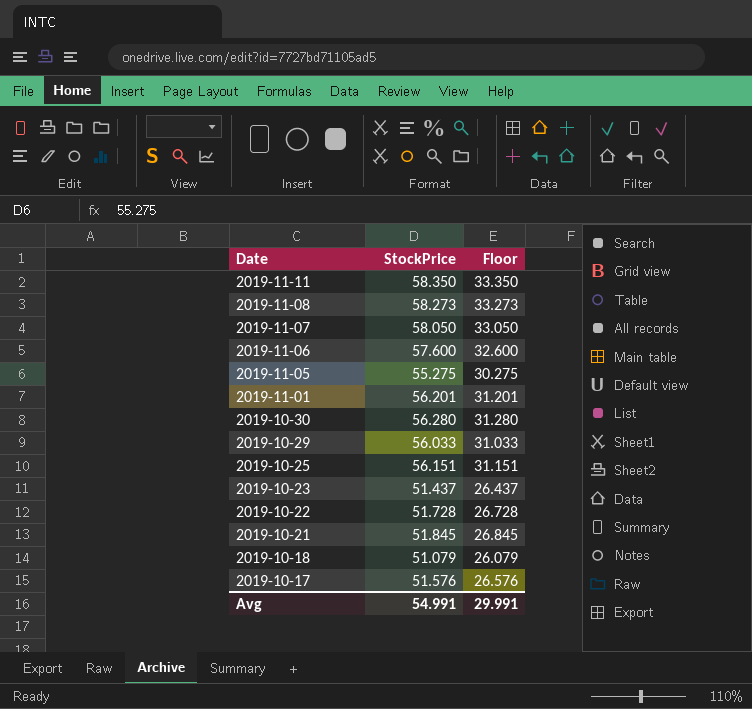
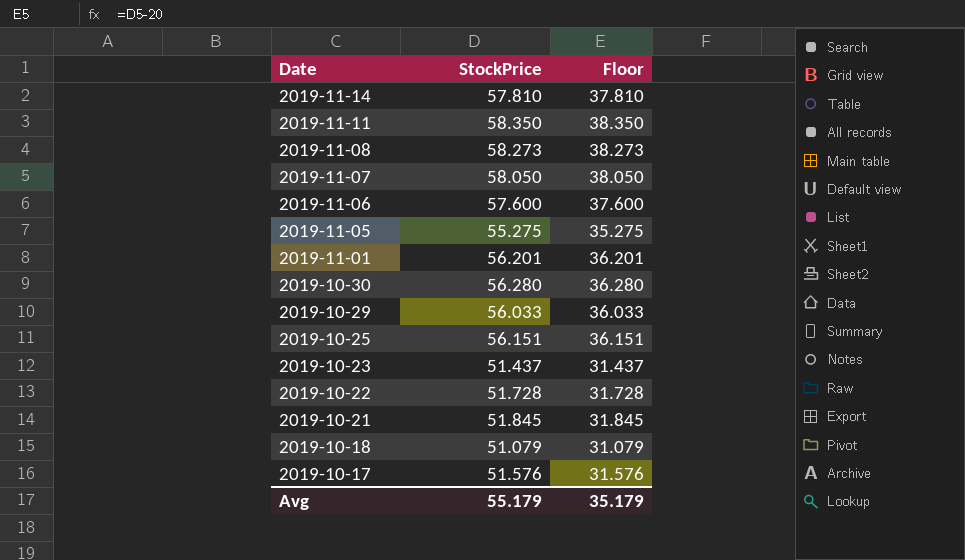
column Floor | formula: [StockPrice] - 25 -> [StockPrice] - 20
row 2019-11-14: none -> 57.810 | 37.810
Avg | StockPrice: 54.991 -> 55.179
Avg | Floor: 29.991 -> 35.179

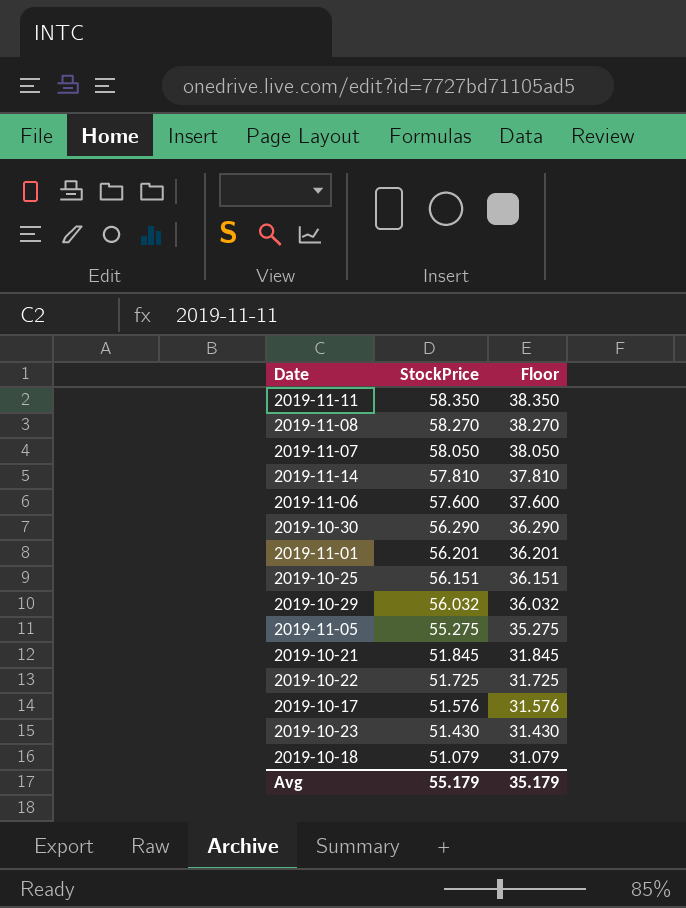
row order: Date descending -> StockPrice descending
2019-11-08 | StockPrice: 58.273 -> 58.270
2019-11-08 | Floor: 38.273 -> 38.270
2019-10-30 | StockPrice: 56.280 -> 56.290
2019-10-30 | Floor: 36.280 -> 36.290
2019-10-29 | StockPrice: 56.033 -> 56.032
2019-10-29 | Floor: 36.033 -> 36.032
2019-10-22 | StockPrice: 51.728 -> 51.725
2019-10-22 | Floor: 31.728 -> 31.725
2019-10-23 | StockPrice: 51.437 -> 51.430
2019-10-23 | Floor: 31.437 -> 31.430

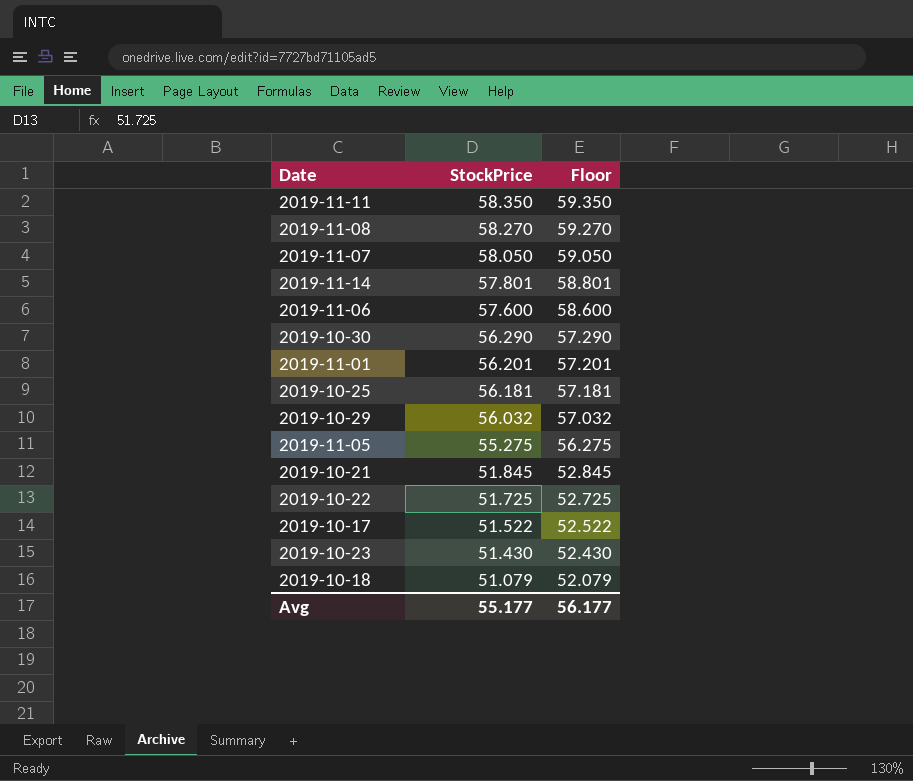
column Floor | formula: [StockPrice] - 20 -> [StockPrice] + 1
2019-11-14 | StockPrice: 57.810 -> 57.801
2019-10-25 | StockPrice: 56.151 -> 56.181
2019-10-17 | StockPrice: 51.576 -> 51.522
Avg | StockPrice: 55.179 -> 55.177
Avg | Floor: 35.179 -> 56.177

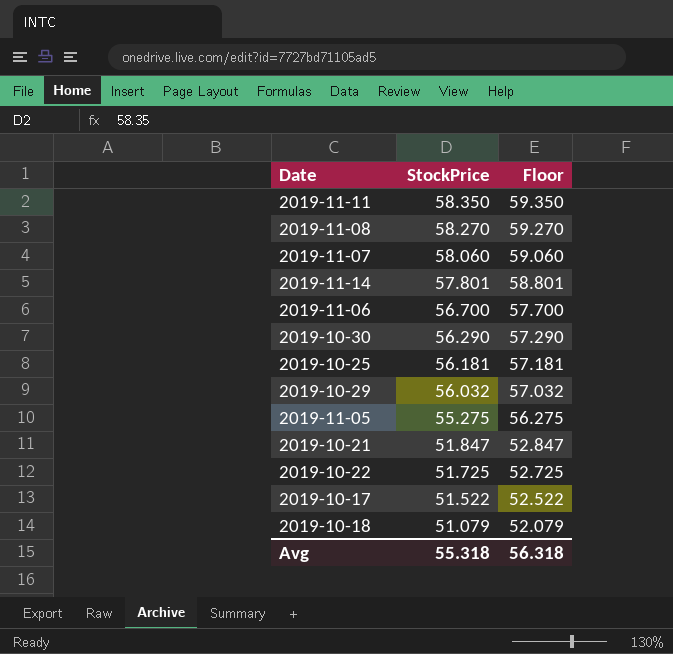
row 2019-11-01: 56.201 | 57.201 -> none
row 2019-10-23: 51.430 | 52.430 -> none
2019-11-07 | StockPrice: 58.050 -> 58.060
2019-11-07 | Floor: 59.050 -> 59.060
2019-11-06 | StockPrice: 57.600 -> 56.700
2019-11-06 | Floor: 58.600 -> 57.700
2019-10-21 | StockPrice: 51.845 -> 51.847
2019-10-21 | Floor: 52.845 -> 52.847
Avg | StockPrice: 55.177 -> 55.318
Avg | Floor: 56.177 -> 56.318

